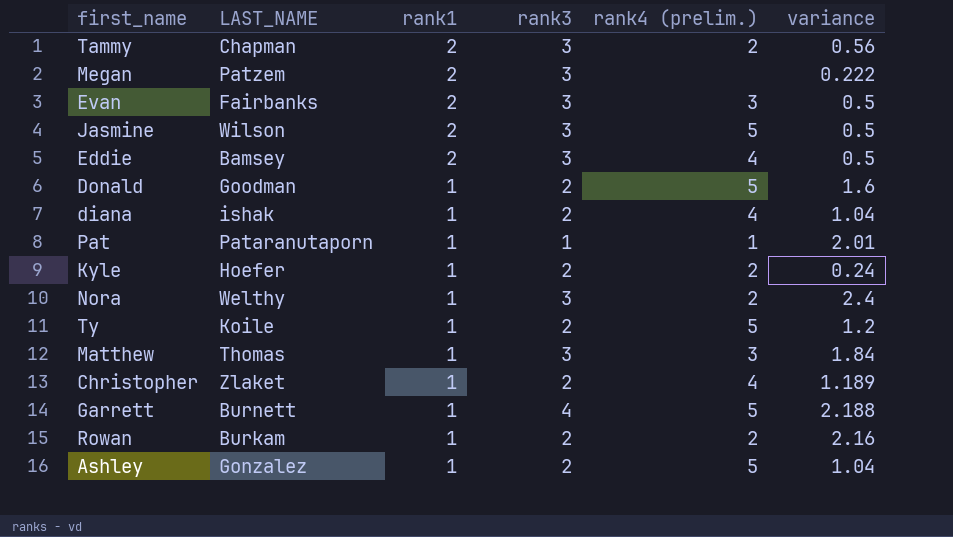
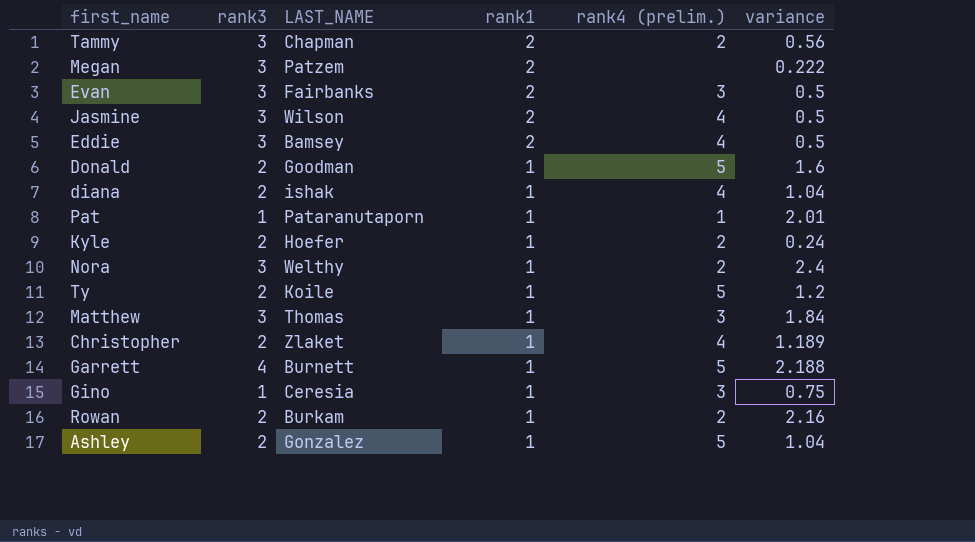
column rank3 | position: 4 -> 2
Jasmine | rank4 (prelim.): 5 -> 4
row Gino: none -> 1 | Ceresia | 1 | 3 | 0.75

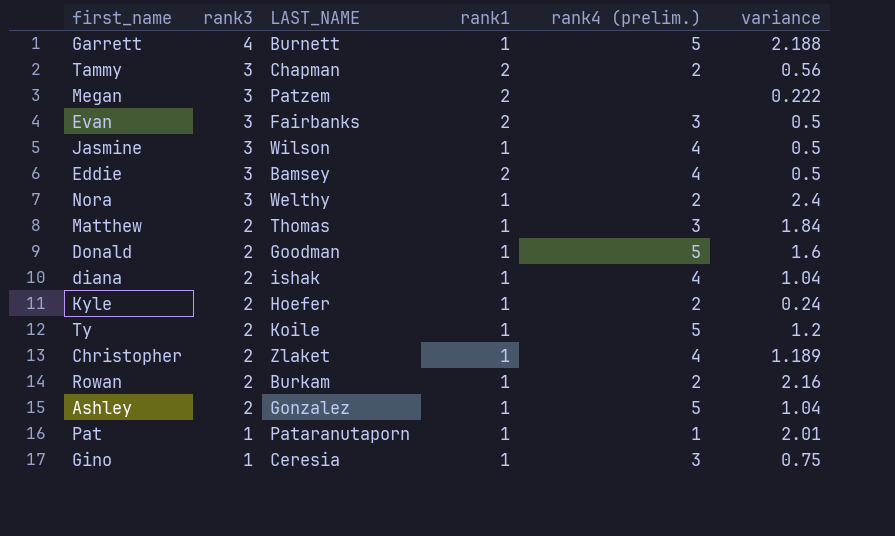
row order: rank1 descending -> rank3 descending
Jasmine | rank1: 2 -> 1
Matthew | rank3: 3 -> 2

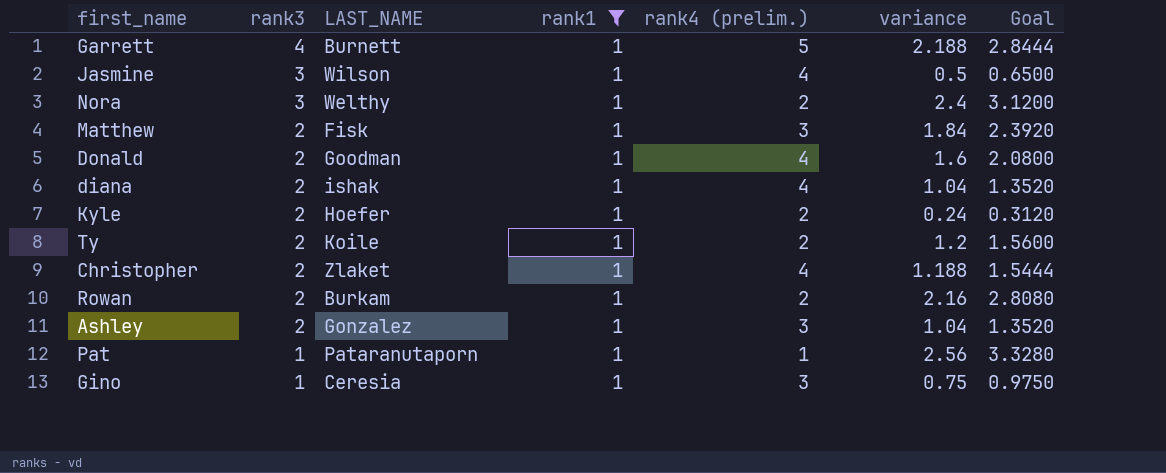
filter: none -> rank1 = 1
column Goal | formula: none -> [variance] * 1.3
Matthew | LAST_NAME: Thomas -> Fisk
Donald | rank4 (prelim.): 5 -> 4
Ty | rank4 (prelim.): 5 -> 2
Christopher | variance: 1.189 -> 1.188
Ashley | rank4 (prelim.): 5 -> 3
Pat | variance: 2.01 -> 2.56

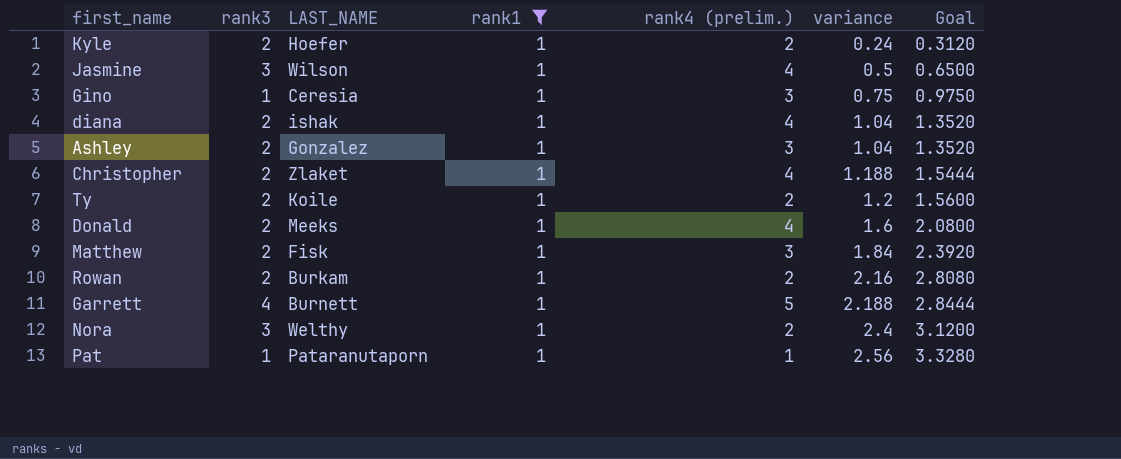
row order: rank3 descending -> variance ascending
Donald | LAST_NAME: Goodman -> Meeks

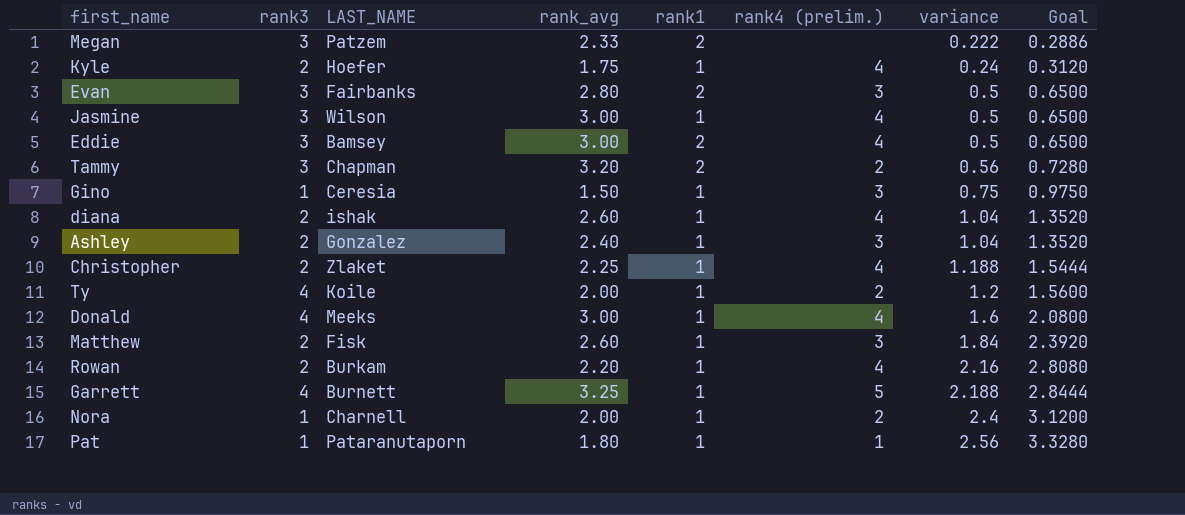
filter: rank1 = 1 -> none
column rank_avg | position: none -> 4
Kyle | rank4 (prelim.): 2 -> 4
Ty | rank3: 2 -> 4
Donald | rank3: 2 -> 4
Rowan | rank4 (prelim.): 2 -> 4
Nora | rank3: 3 -> 1
Nora | LAST_NAME: Welthy -> Charnell

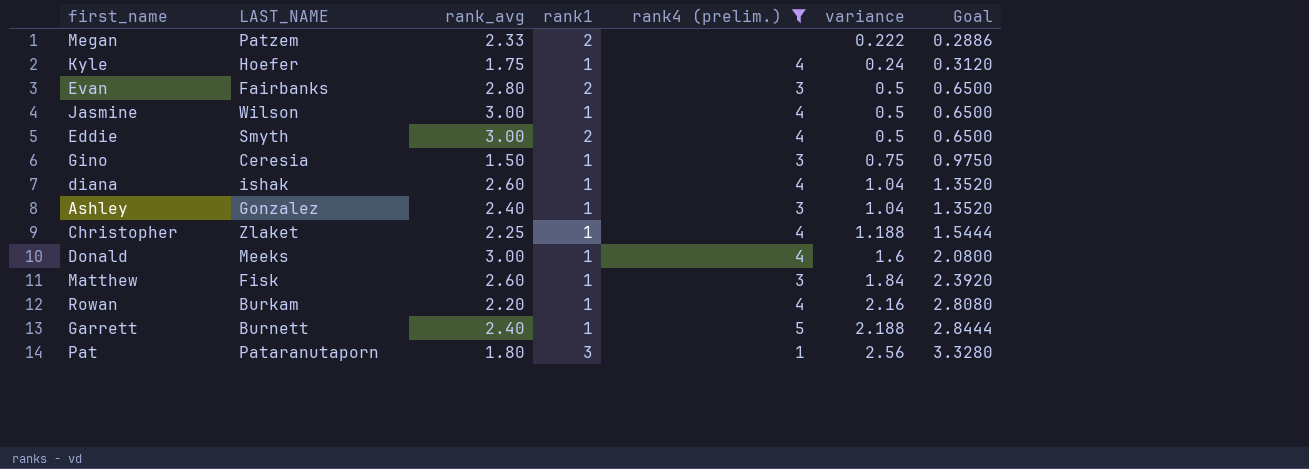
filter: none -> rank4 (prelim.) != 2
column rank3 | position: 2 -> none
Eddie | LAST_NAME: Bamsey -> Smyth
Garrett | rank_avg: 3.25 -> 2.40
Pat | rank1: 1 -> 3

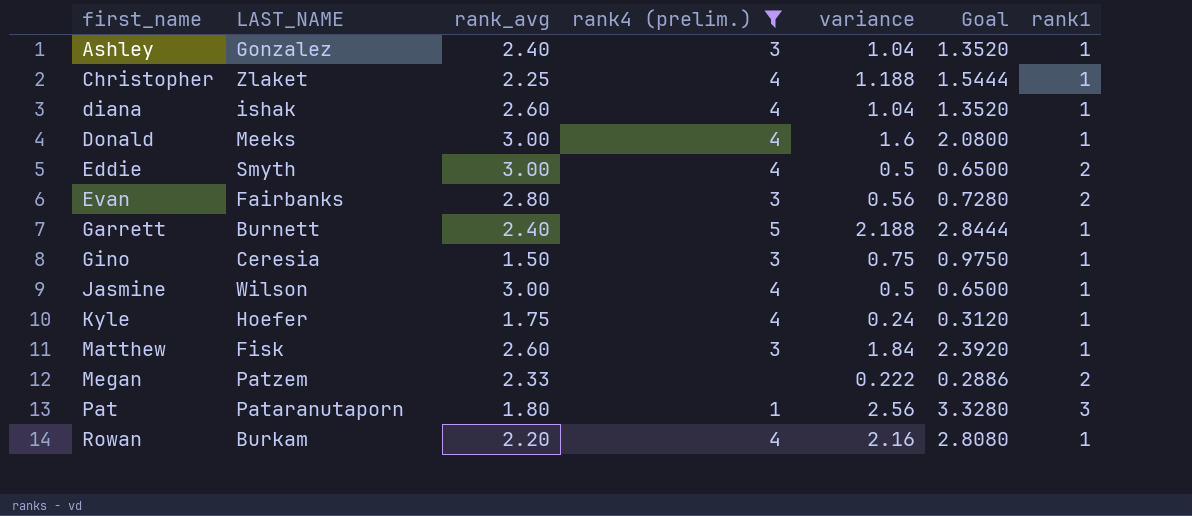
row order: variance ascending -> first_name ascending
column rank1 | position: 4 -> 7
Evan | variance: 0.5 -> 0.56
Evan | Goal: 0.6500 -> 0.7280

